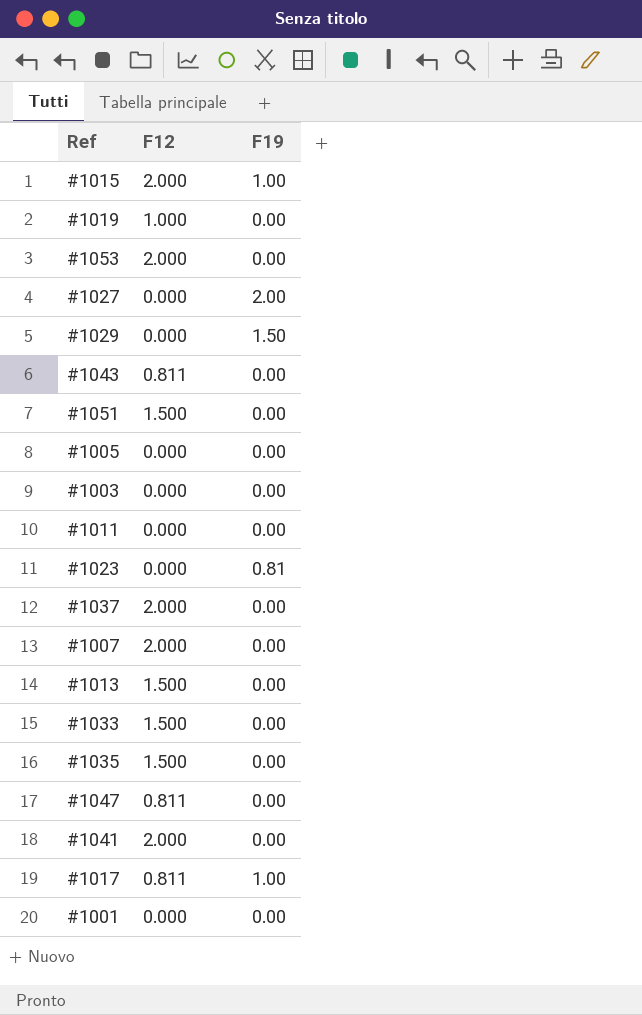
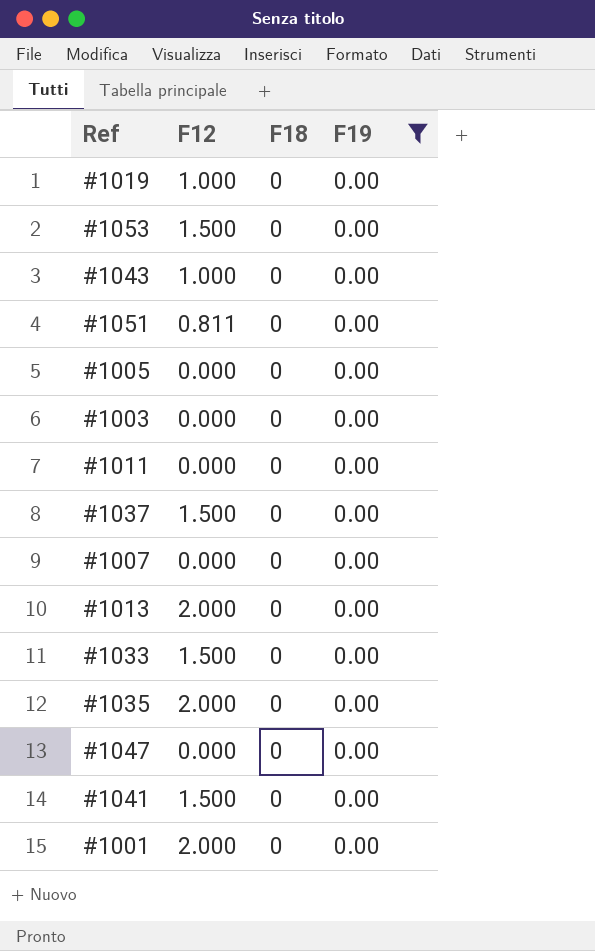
filter: none -> F19 = 0.00
column F18 | position: none -> 3
#1053 | F12: 2.000 -> 1.500
#1043 | F12: 0.811 -> 1.000
#1051 | F12: 1.500 -> 0.811
#1037 | F12: 2.000 -> 1.500
#1007 | F12: 2.000 -> 0.000
#1013 | F12: 1.500 -> 2.000
#1035 | F12: 1.500 -> 2.000
#1047 | F12: 0.811 -> 0.000
#1041 | F12: 2.000 -> 1.500
#1001 | F12: 0.000 -> 2.000

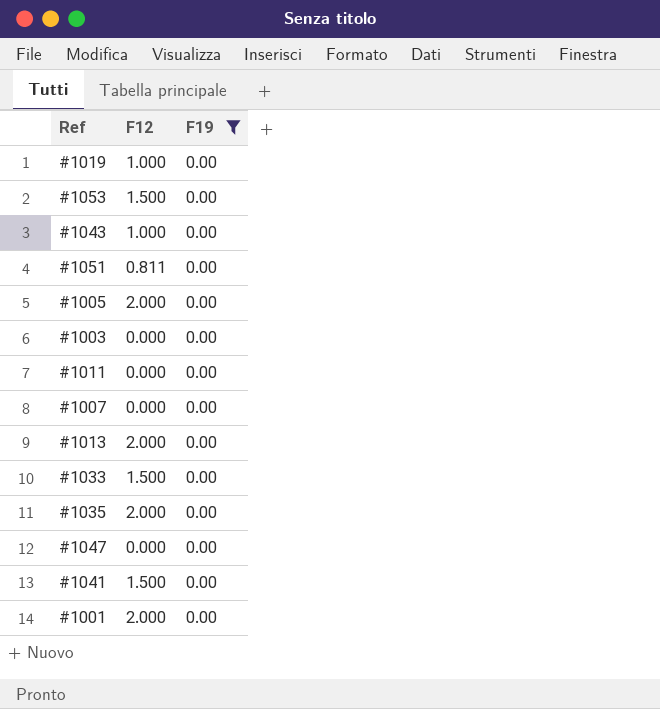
column F18 | position: 3 -> none
row #1037: 1.500 | 0 | 0.00 -> none
#1005 | F12: 0.000 -> 2.000

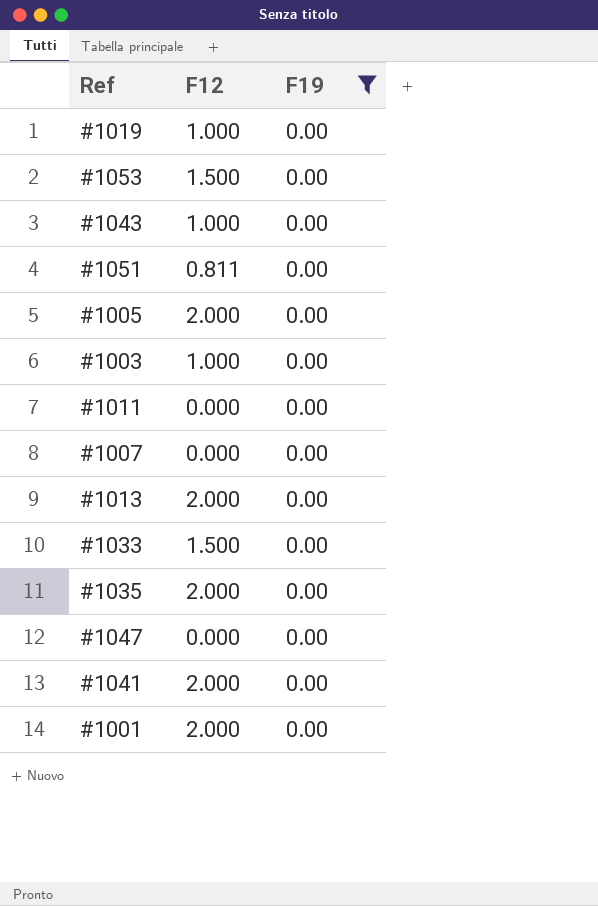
#1003 | F12: 0.000 -> 1.000
#1041 | F12: 1.500 -> 2.000

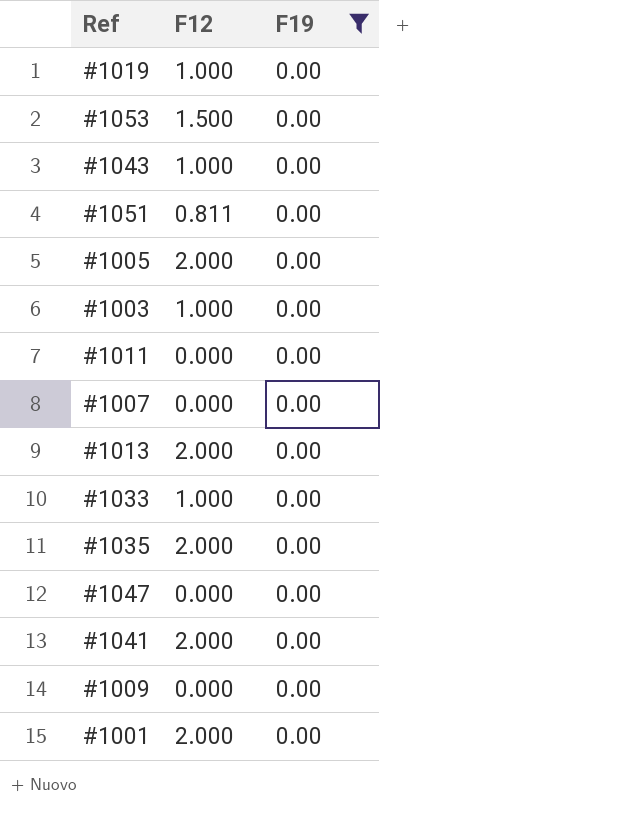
#1033 | F12: 1.500 -> 1.000
row #1009: none -> 0.000 | 0.00

